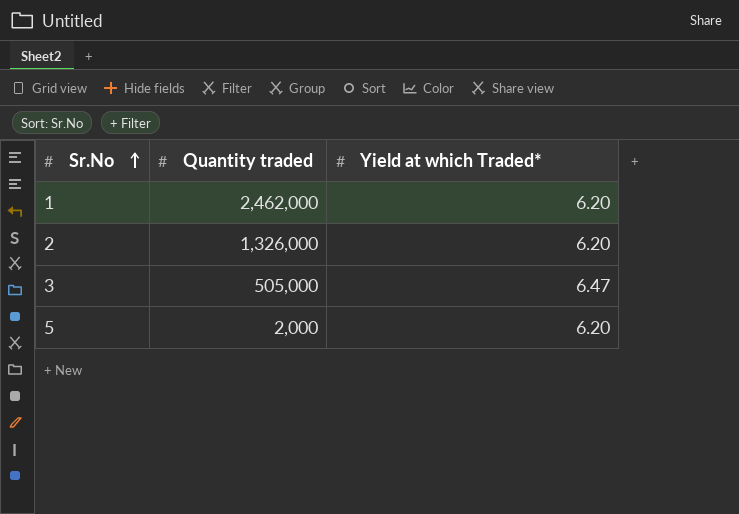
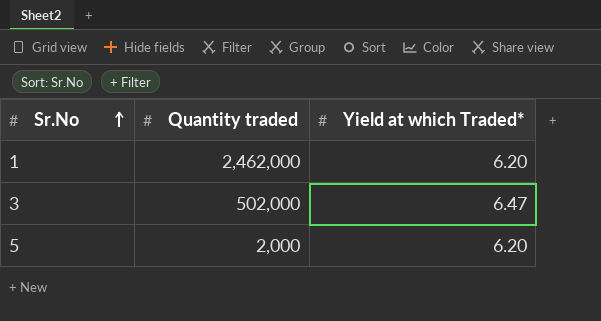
row 2: 1,326,000 | 6.20 -> none
3 | Quantity traded: 505,000 -> 502,000

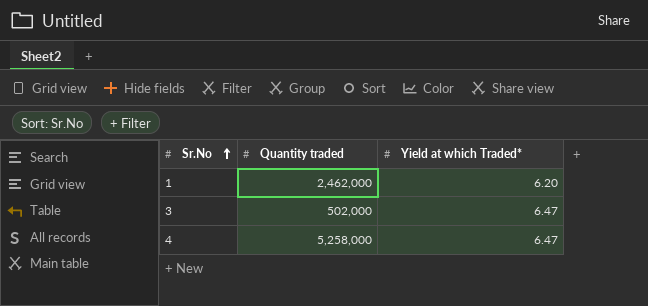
row 5: 2,000 | 6.20 -> none
row 4: none -> 5,258,000 | 6.47

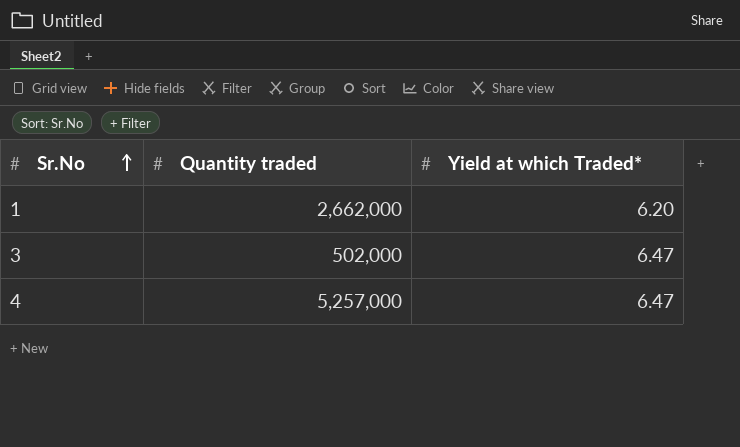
1 | Quantity traded: 2,462,000 -> 2,662,000
4 | Quantity traded: 5,258,000 -> 5,257,000

